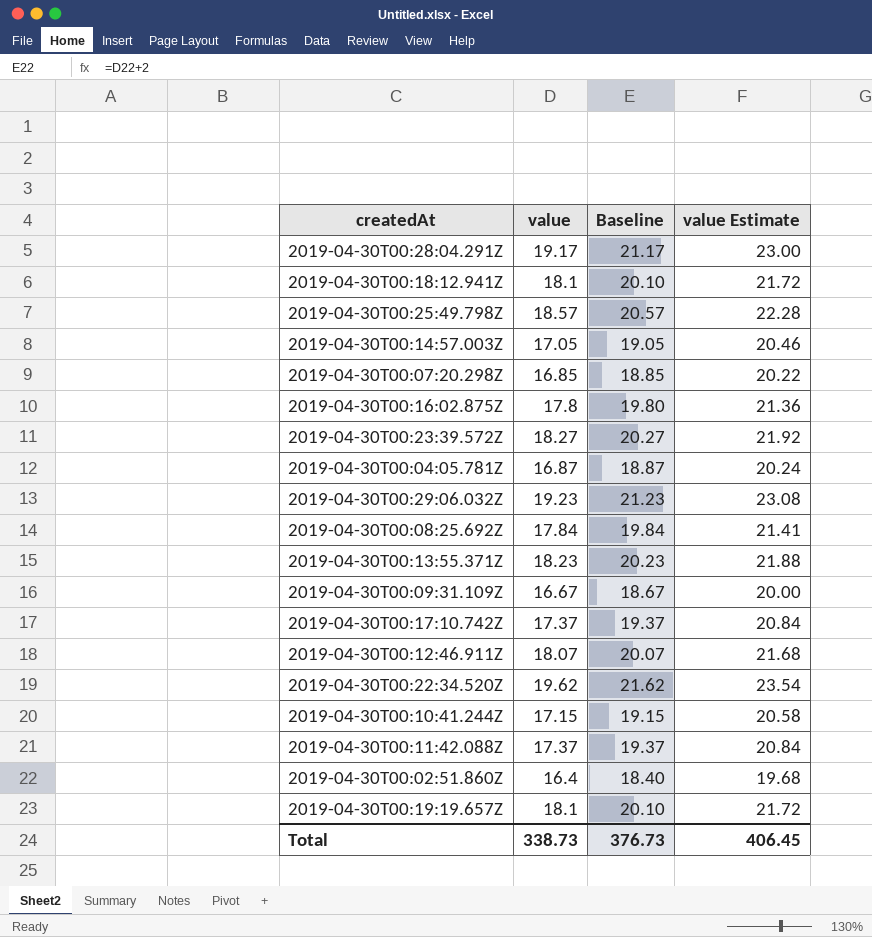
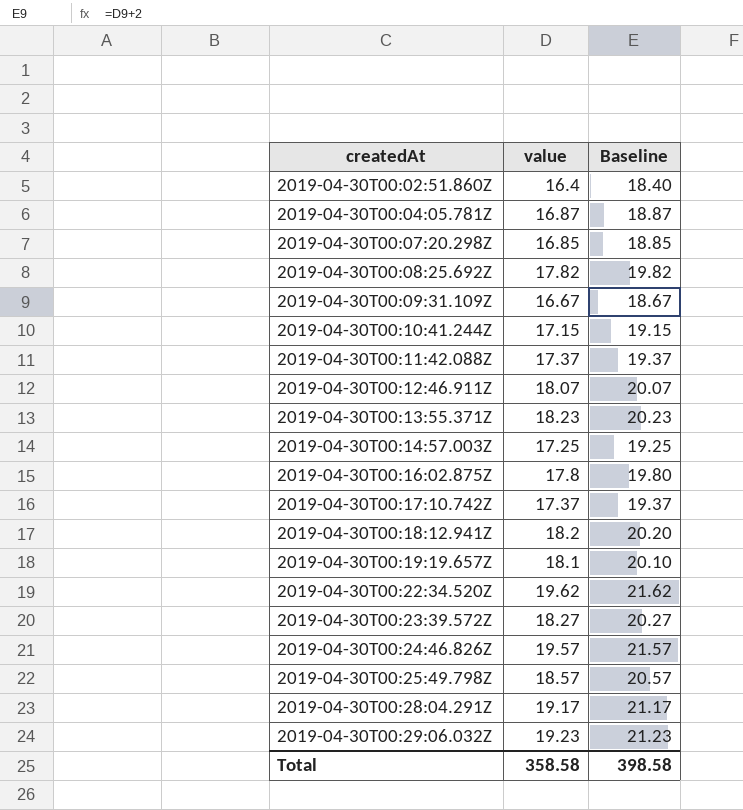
row order: none -> createdAt ascending
column value Estimate | formula: [value] * 1.2 -> none
2019-04-30T00:08:25.692Z | value: 17.84 -> 17.82
2019-04-30T00:08:25.692Z | Baseline: 19.84 -> 19.82
2019-04-30T00:14:57.003Z | value: 17.05 -> 17.25
2019-04-30T00:14:57.003Z | Baseline: 19.05 -> 19.25
2019-04-30T00:18:12.941Z | value: 18.1 -> 18.2
2019-04-30T00:18:12.941Z | Baseline: 20.10 -> 20.20
row 2019-04-30T00:24:46.826Z: none -> 19.57 | 21.57
Total | value: 338.73 -> 358.58
Total | Baseline: 376.73 -> 398.58

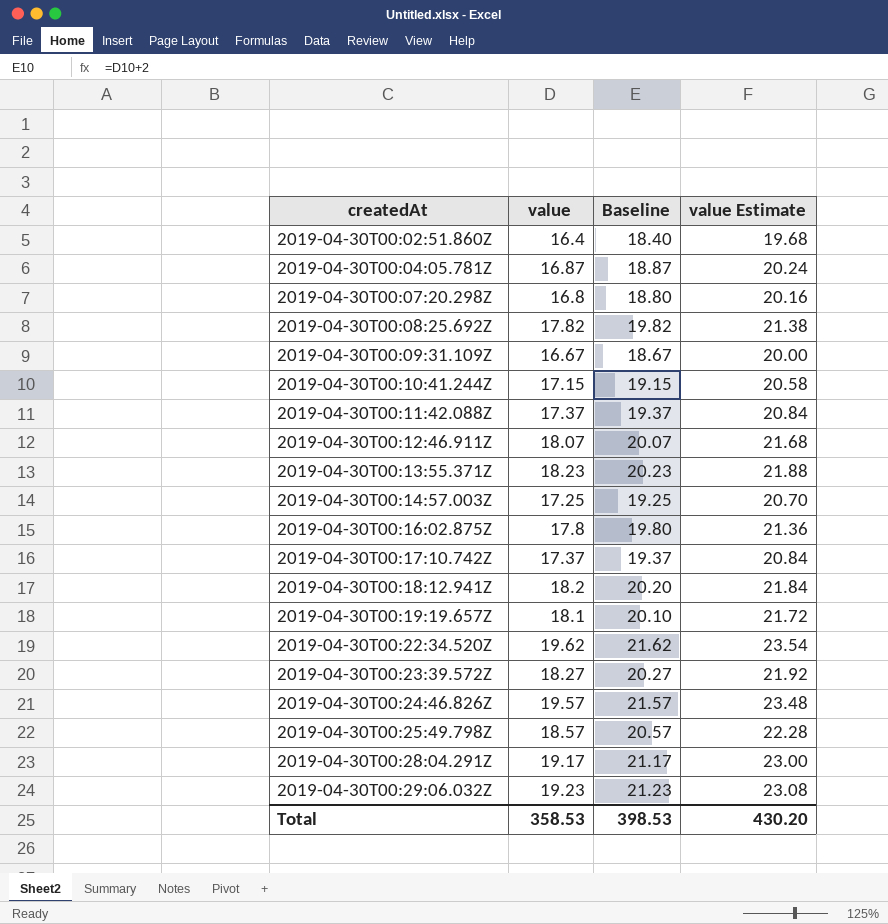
column value Estimate | formula: none -> [value] * 1.2
2019-04-30T00:07:20.298Z | value: 16.85 -> 16.8
2019-04-30T00:07:20.298Z | Baseline: 18.85 -> 18.80
Total | value: 358.58 -> 358.53
Total | Baseline: 398.58 -> 398.53

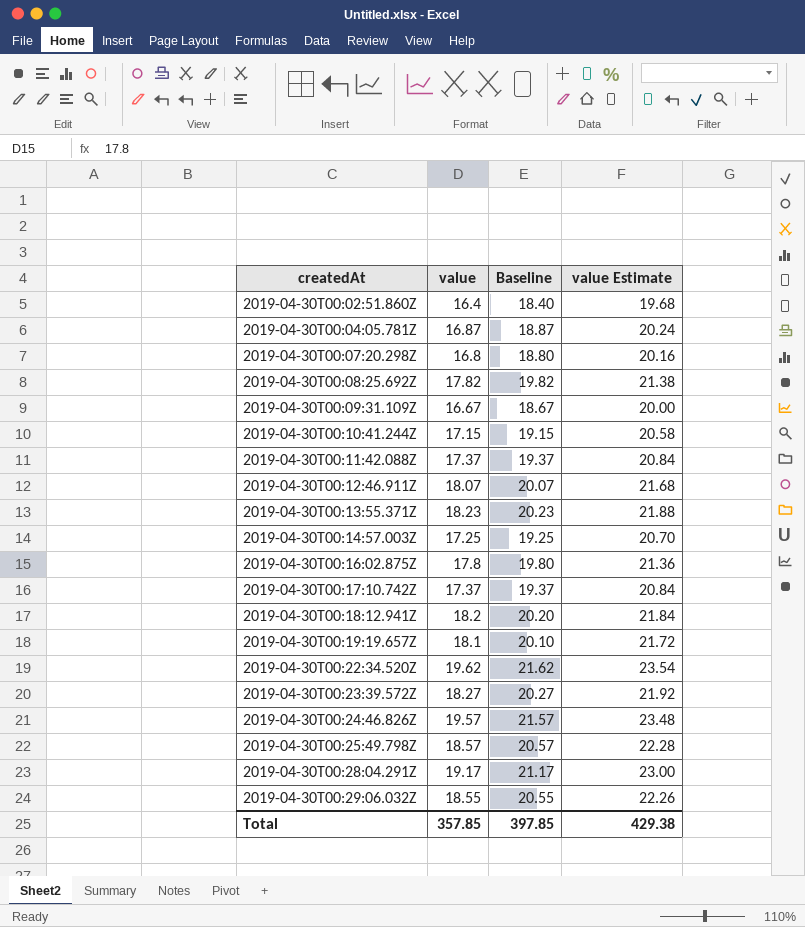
2019-04-30T00:29:06.032Z | value: 19.23 -> 18.55
2019-04-30T00:29:06.032Z | Baseline: 21.23 -> 20.55
2019-04-30T00:29:06.032Z | value Estimate: 23.08 -> 22.26
Total | value: 358.53 -> 357.85
Total | Baseline: 398.53 -> 397.85
Total | value Estimate: 430.20 -> 429.38

